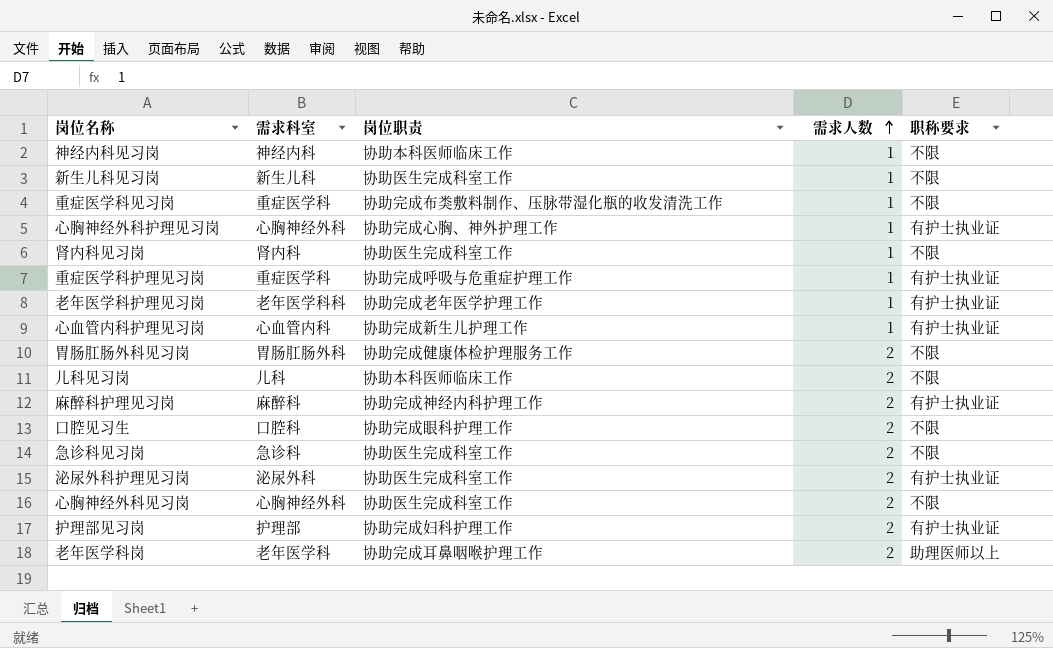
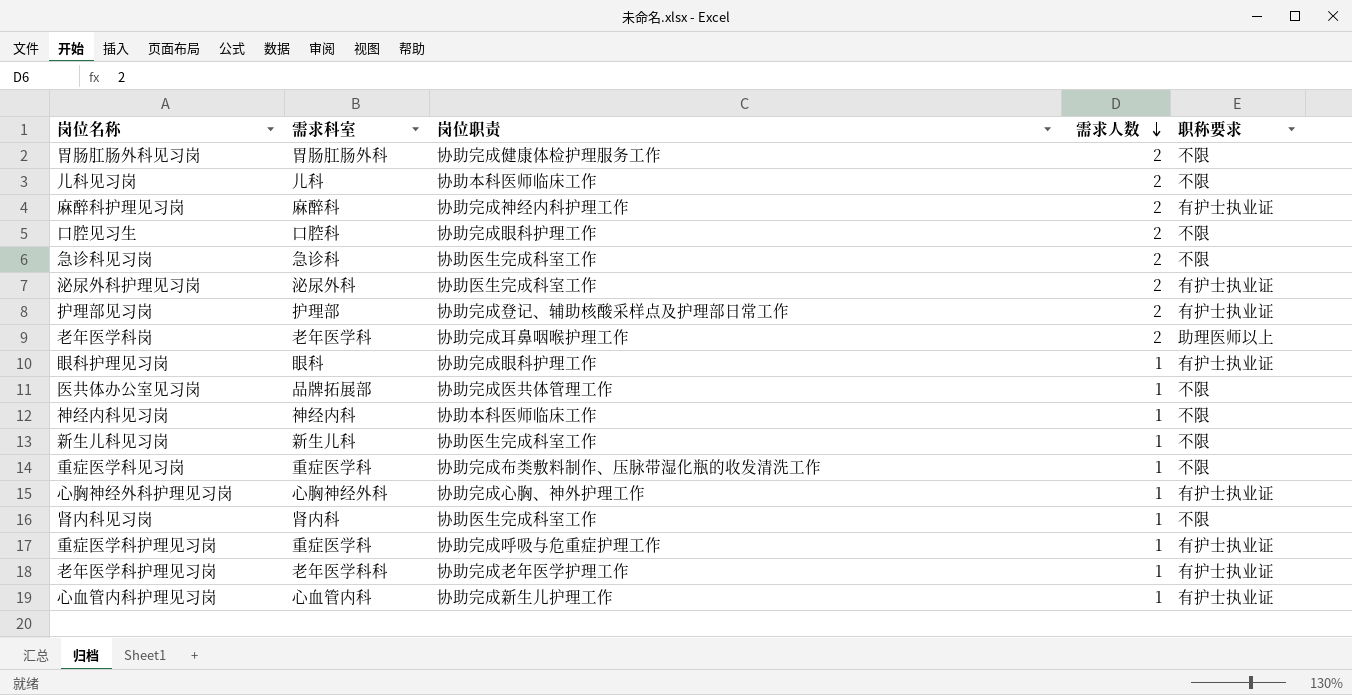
row order: 需求人数 ascending -> 需求人数 descending
row 心胸神经外科见习岗: 心胸神经外科 | 协助医生完成科室工作 | 2 | 不限 -> none
护理部见习岗 | 岗位职责: 协助完成妇科护理工作 -> 协助完成登记、辅助核酸采样点及护理部日常工作
row 眼科护理见习岗: none -> 眼科 | 协助完成眼科护理工作 | 1 | 有护士执业证
row 医共体办公室见习岗: none -> 品牌拓展部 | 协助完成医共体管理工作 | 1 | 不限

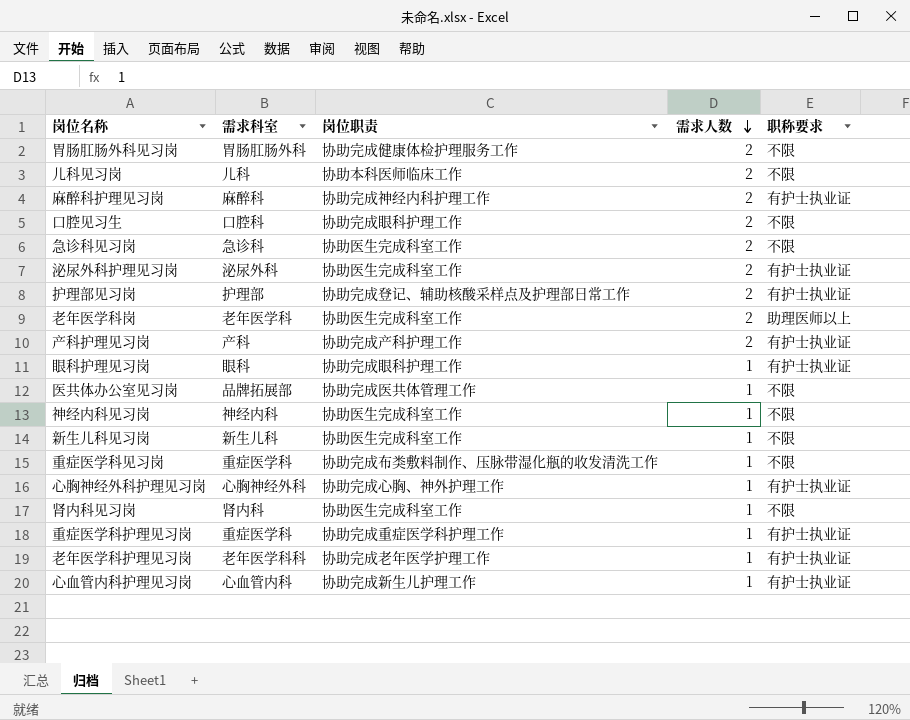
老年医学科岗 | 岗位职责: 协助完成耳鼻咽喉护理工作 -> 协助医生完成科室工作
row 产科护理见习岗: none -> 产科 | 协助完成产科护理工作 | 2 | 有护士执业证
神经内科见习岗 | 岗位职责: 协助本科医师临床工作 -> 协助医生完成科室工作
重症医学科护理见习岗 | 岗位职责: 协助完成呼吸与危重症护理工作 -> 协助完成重症医学科护理工作

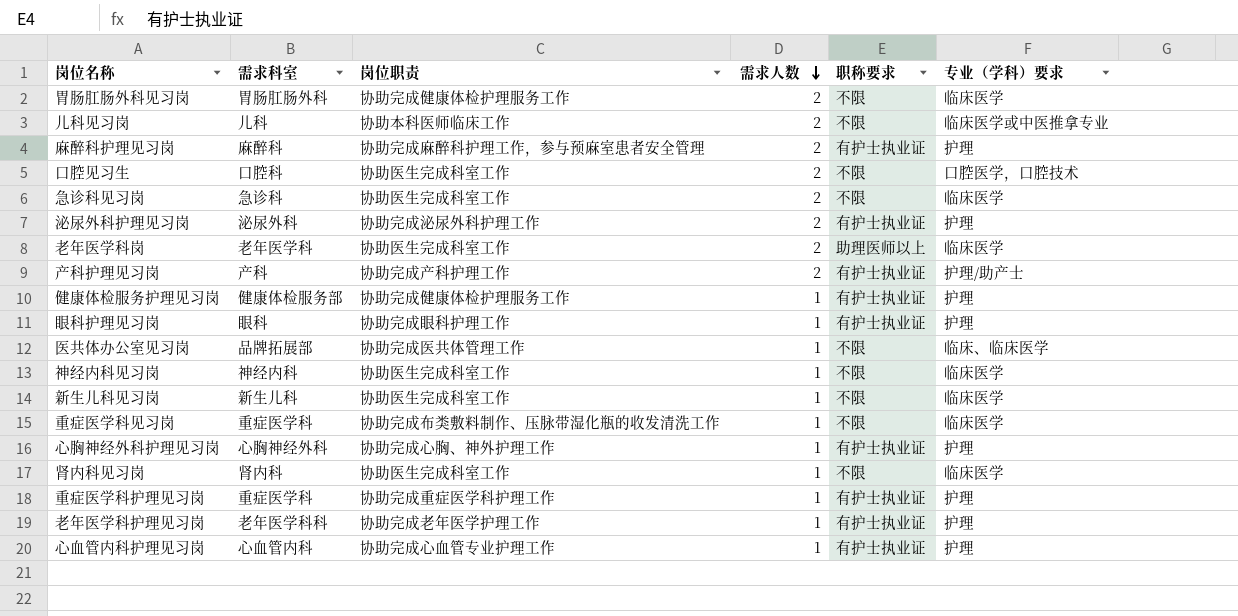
column 专业（学科）要求 | position: none -> 6
row 护理部见习岗: 护理部 | 协助完成登记、辅助核酸采样点及护理部日常工作 | 2 | 有护士执业证 -> none
麻醉科护理见习岗 | 岗位职责: 协助完成神经内科护理工作 -> 协助完成麻醉科护理工作，参与预麻室患者安全管理
口腔见习生 | 岗位职责: 协助完成眼科护理工作 -> 协助医生完成科室工作
泌尿外科护理见习岗 | 岗位职责: 协助医生完成科室工作 -> 协助完成泌尿外科护理工作
row 健康体检服务护理见习岗: none -> 健康体检服务部 | 协助完成健康体检护理服务工作 | 1 | 有护士执业证 | 护理
心血管内科护理见习岗 | 岗位职责: 协助完成新生儿护理工作 -> 协助完成心血管专业护理工作

